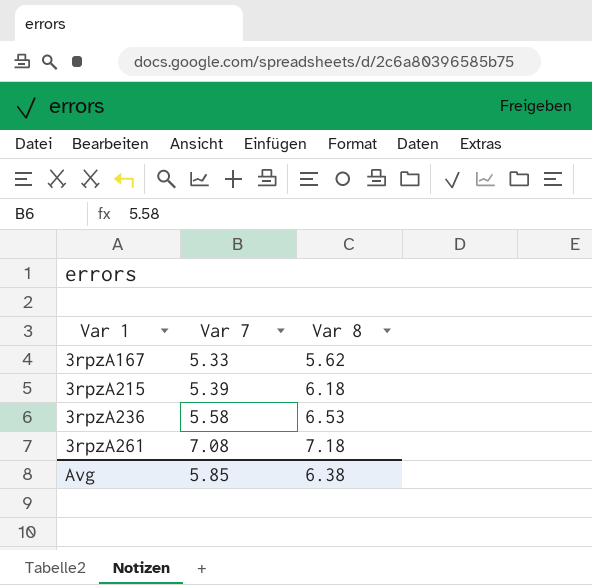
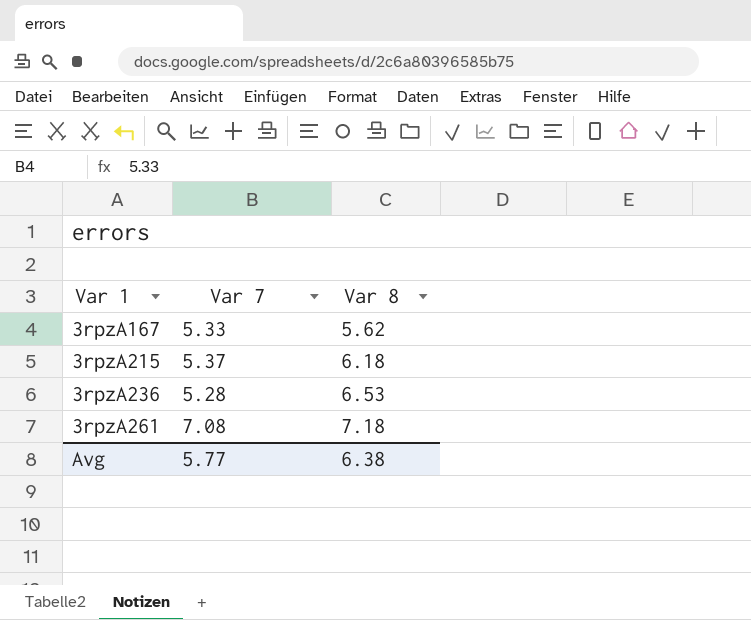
3rpzA215 | Var 7: 5.39 -> 5.37
3rpzA236 | Var 7: 5.58 -> 5.28
Avg | Var 7: 5.85 -> 5.77

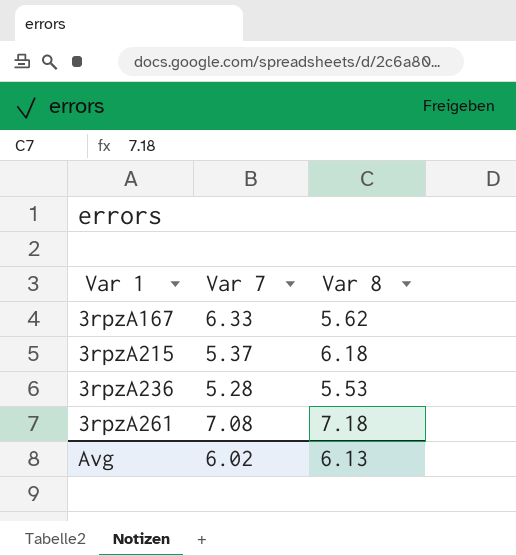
3rpzA167 | Var 7: 5.33 -> 6.33
3rpzA236 | Var 8: 6.53 -> 5.53
Avg | Var 7: 5.77 -> 6.02
Avg | Var 8: 6.38 -> 6.13

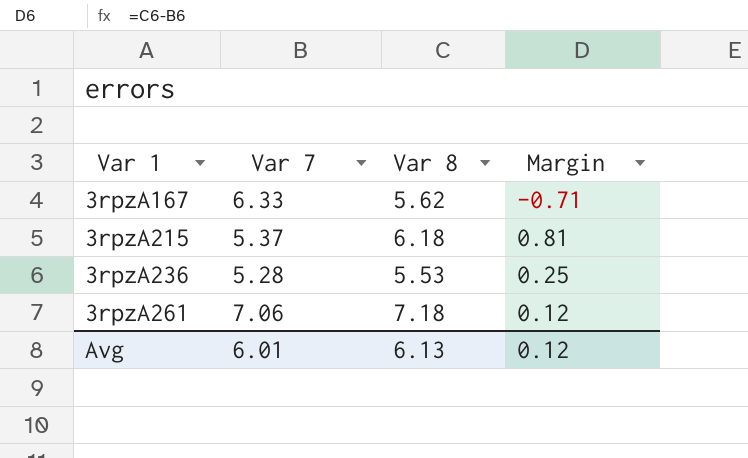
column Margin | formula: none -> [Var 8] - [Var 7]
3rpzA261 | Var 7: 7.08 -> 7.06
Avg | Var 7: 6.02 -> 6.01

